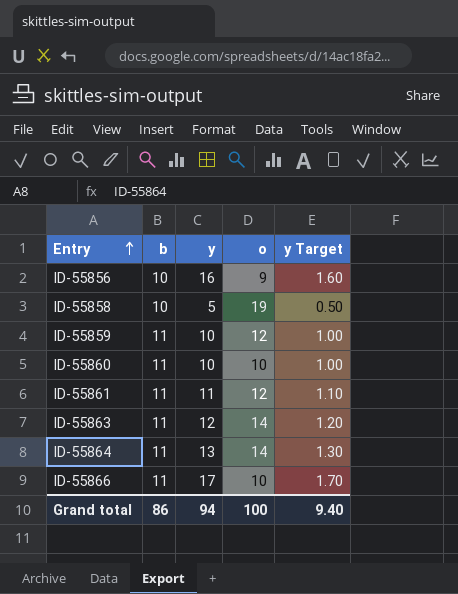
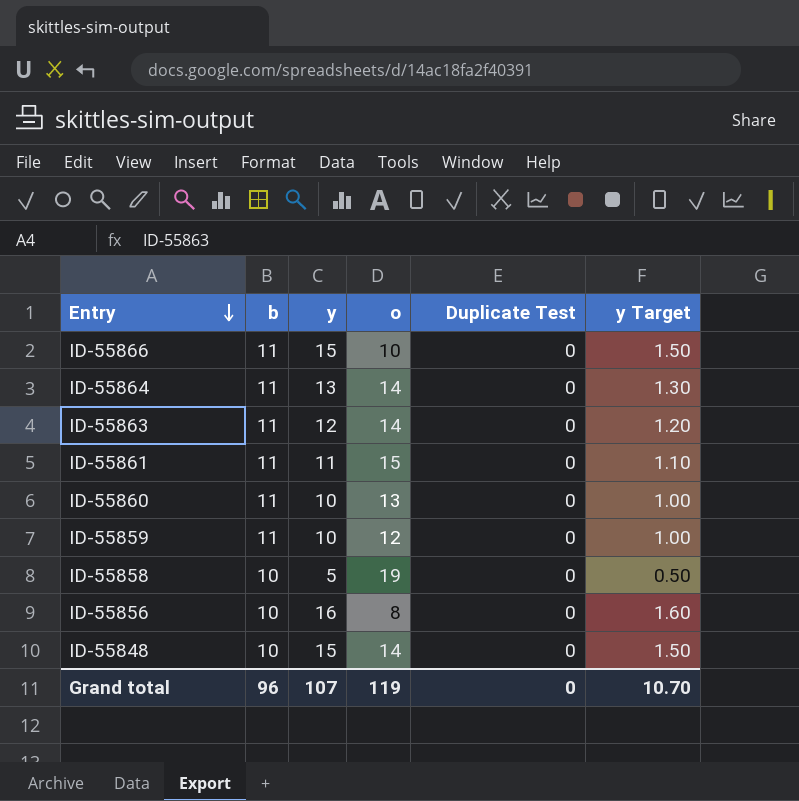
row order: Entry ascending -> Entry descending
column Duplicate Test | position: none -> 5
ID-55866 | y: 17 -> 15
ID-55866 | y Target: 1.70 -> 1.50
ID-55861 | o: 12 -> 15
ID-55860 | o: 10 -> 13
ID-55856 | o: 9 -> 8
row ID-55848: none -> 10 | 15 | 14 | 0 | 1.50
Grand total | b: 86 -> 96
Grand total | y: 94 -> 107
Grand total | o: 100 -> 119
Grand total | y Target: 9.40 -> 10.70

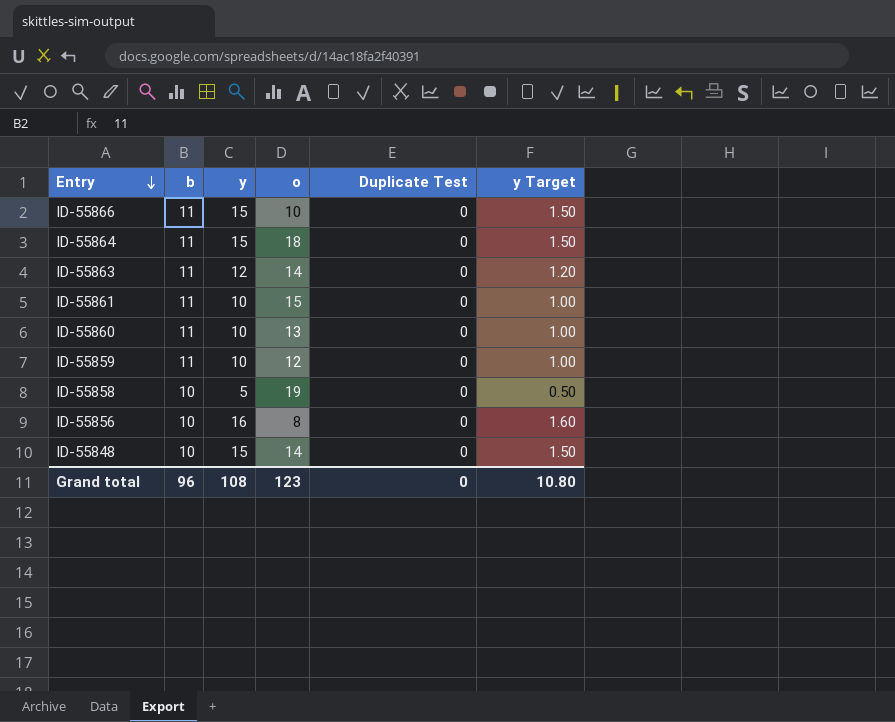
ID-55864 | y: 13 -> 15
ID-55864 | o: 14 -> 18
ID-55864 | y Target: 1.30 -> 1.50
ID-55861 | y: 11 -> 10
ID-55861 | y Target: 1.10 -> 1.00
Grand total | y: 107 -> 108
Grand total | o: 119 -> 123
Grand total | y Target: 10.70 -> 10.80

